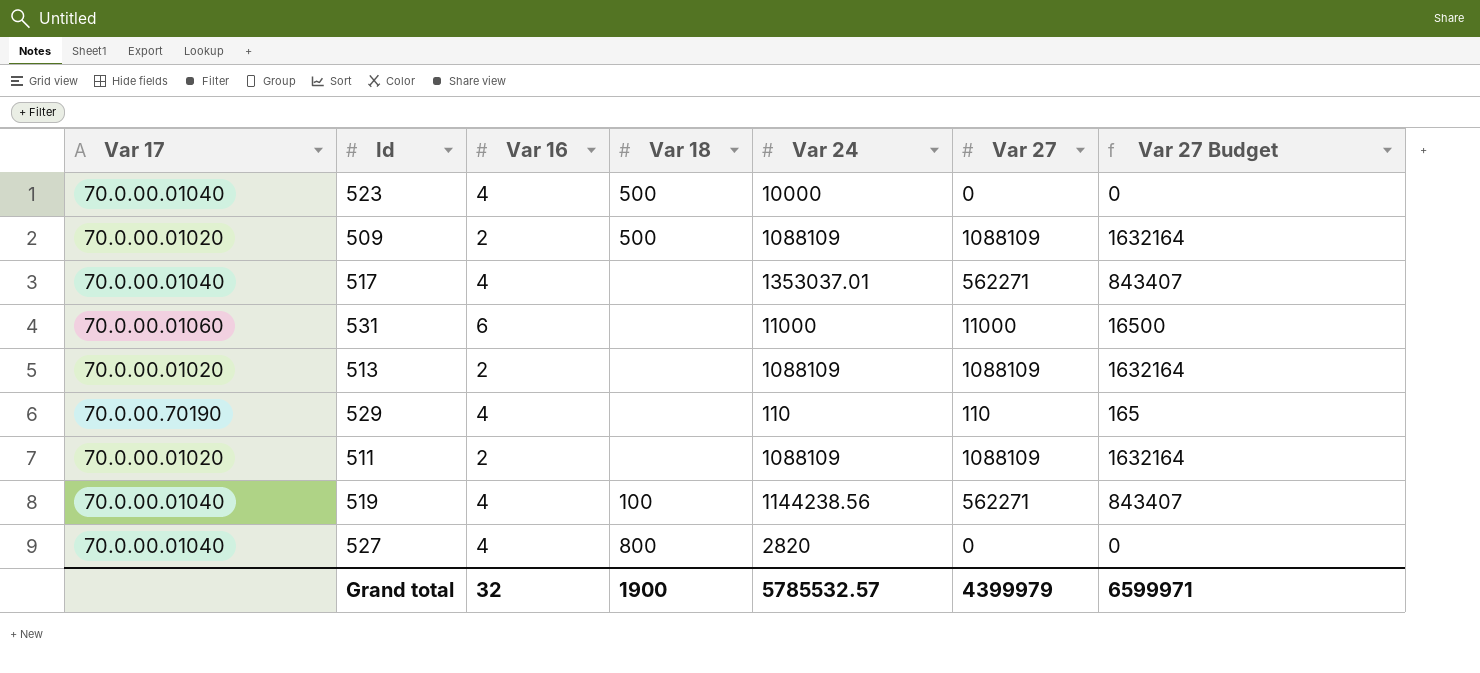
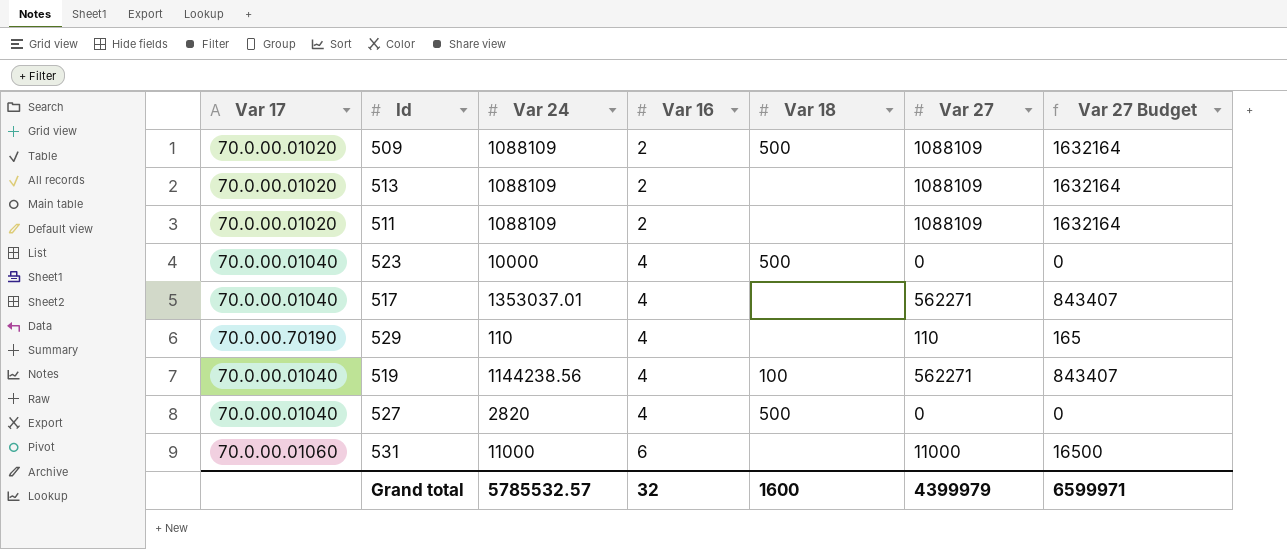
row order: none -> Var 16 ascending
column Var 24 | position: 5 -> 3
527 | Var 18: 800 -> 500
Grand total | Var 18: 1900 -> 1600

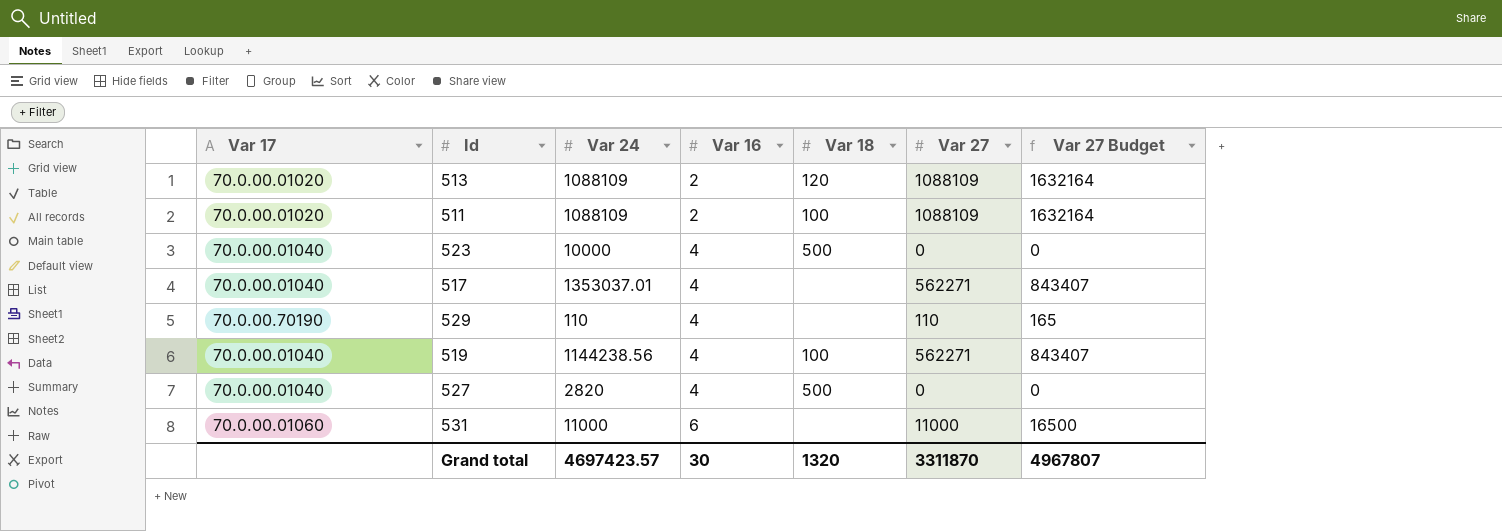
row 509: 70.0.00.01020 | 1088109 | 2 | 500 | 1088109 | 1632164 -> none
513 | Var 18: none -> 120
511 | Var 18: none -> 100
Grand total | Var 24: 5785532.57 -> 4697423.57
Grand total | Var 16: 32 -> 30
Grand total | Var 18: 1600 -> 1320
Grand total | Var 27: 4399979 -> 3311870
Grand total | Var 27 Budget: 6599971 -> 4967807

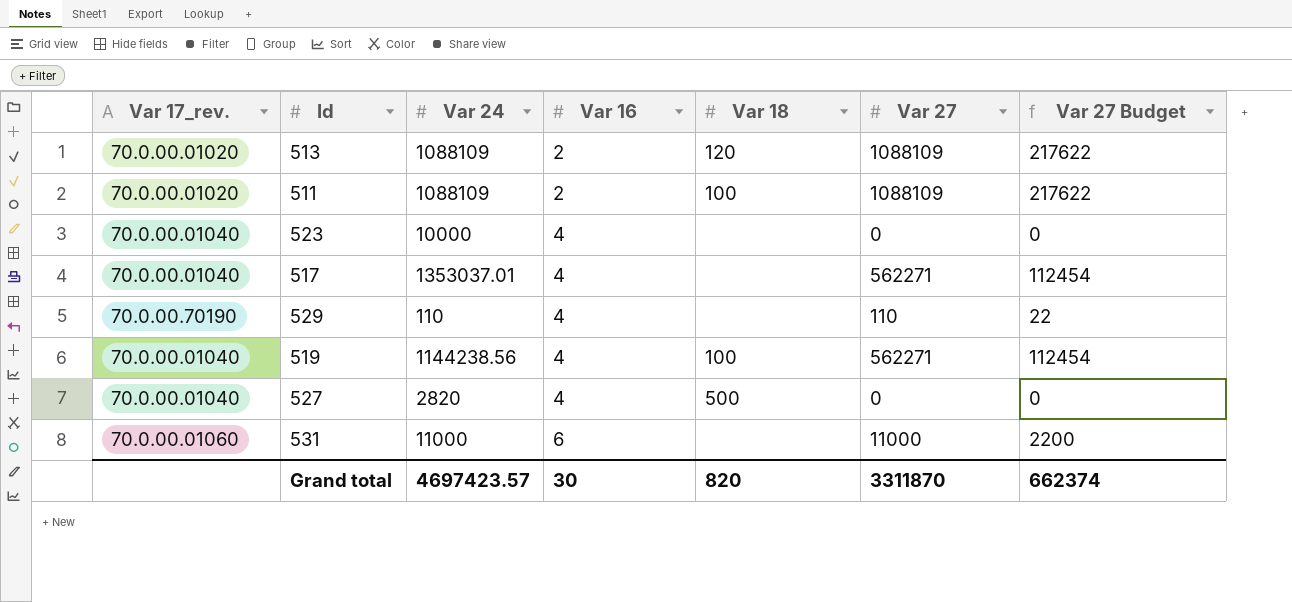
column name: Var 17 -> Var 17_rev.
column Var 27 Budget | formula: [Var 27] * 1.5 -> [Var 27] * 0.2
523 | Var 18: 500 -> none
Grand total | Var 18: 1320 -> 820
Grand total | Var 27 Budget: 4967807 -> 662374

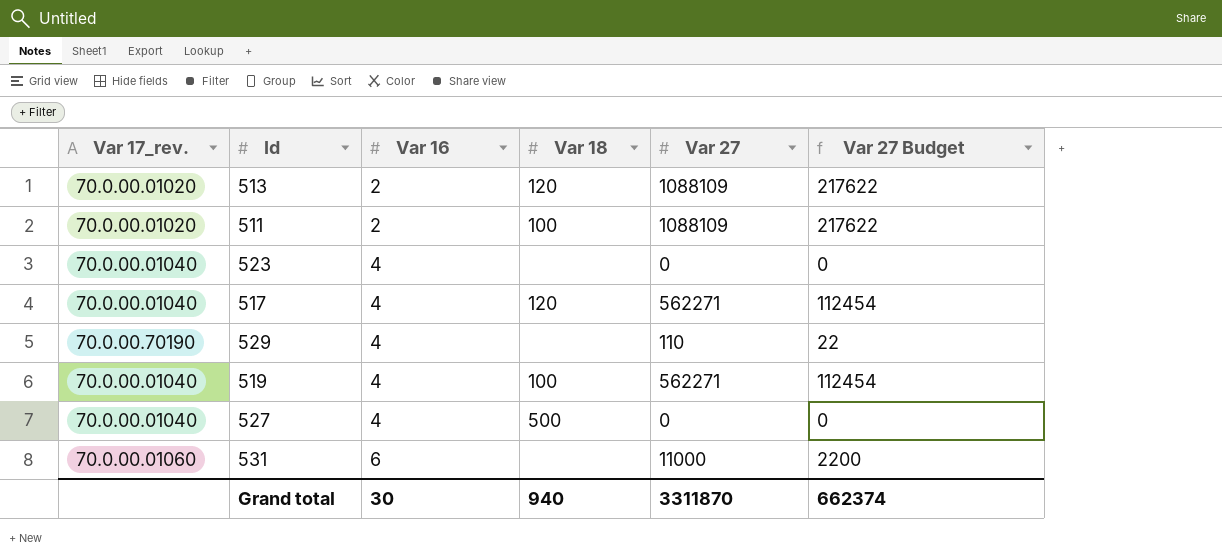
column Var 24 | position: 3 -> none
517 | Var 18: none -> 120
Grand total | Var 18: 820 -> 940

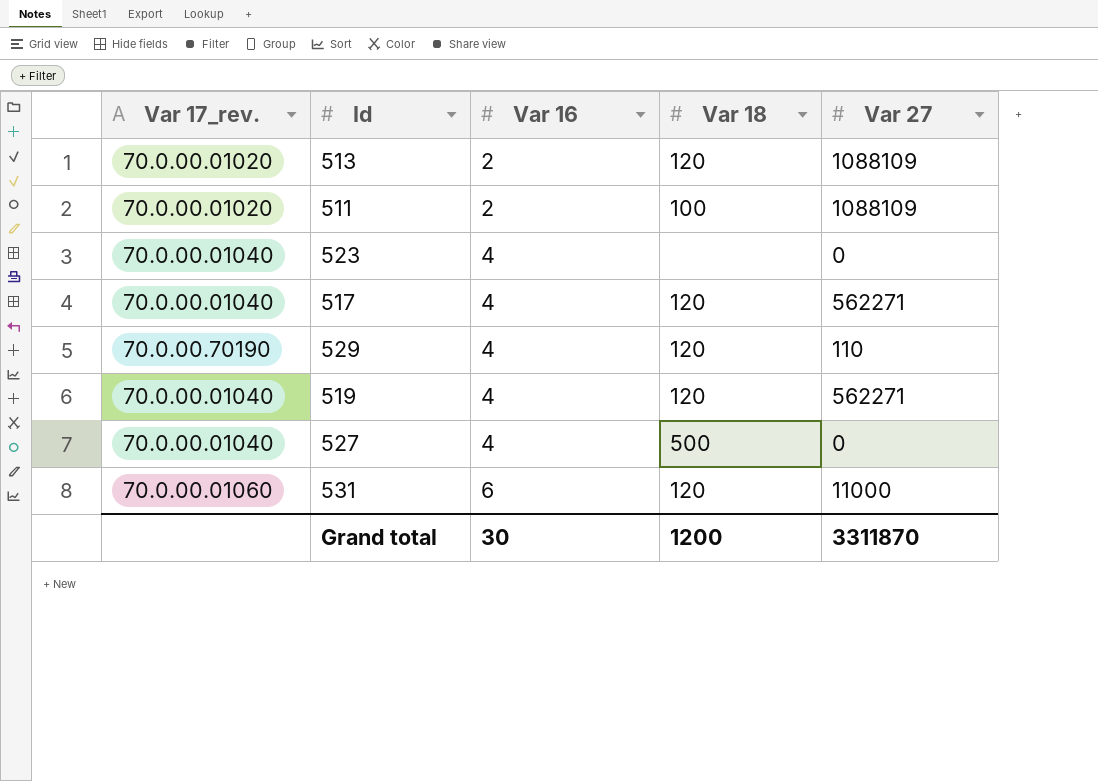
column Var 27 Budget | formula: [Var 27] * 0.2 -> none
529 | Var 18: none -> 120
519 | Var 18: 100 -> 120
531 | Var 18: none -> 120
Grand total | Var 18: 940 -> 1200

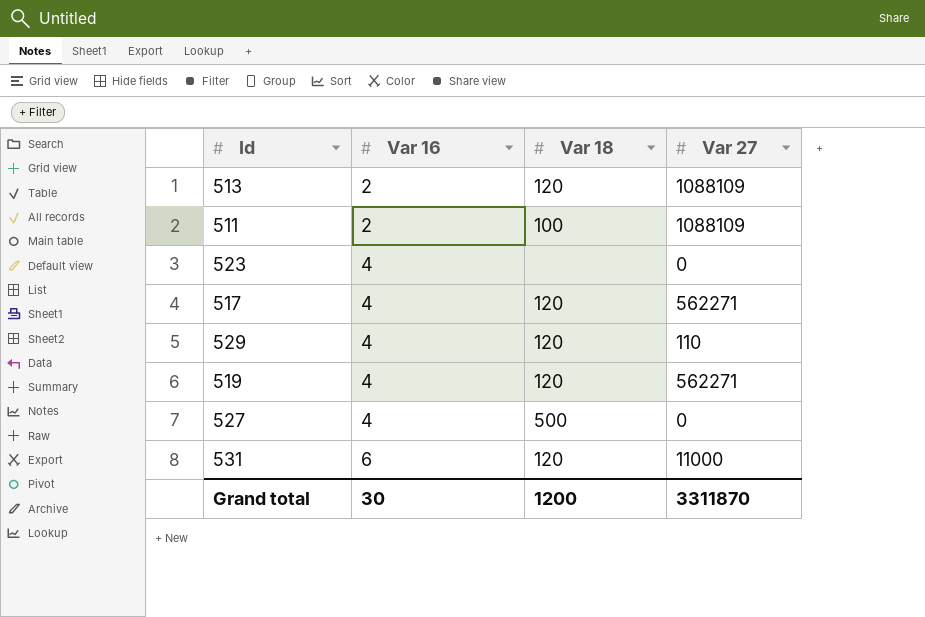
column Var 17_rev. | position: 1 -> none

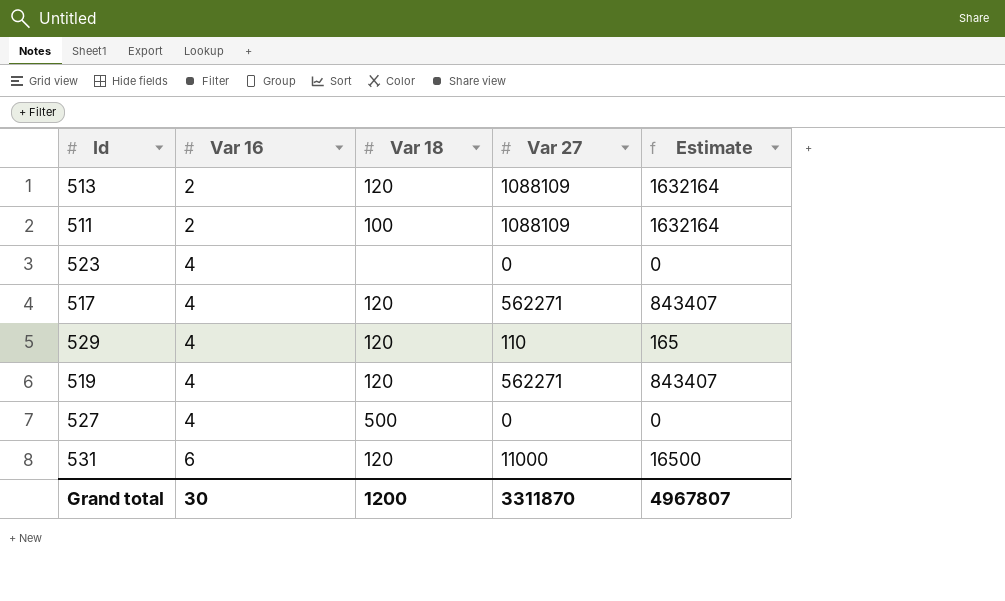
column Estimate | formula: none -> [Var 27] * 1.5

